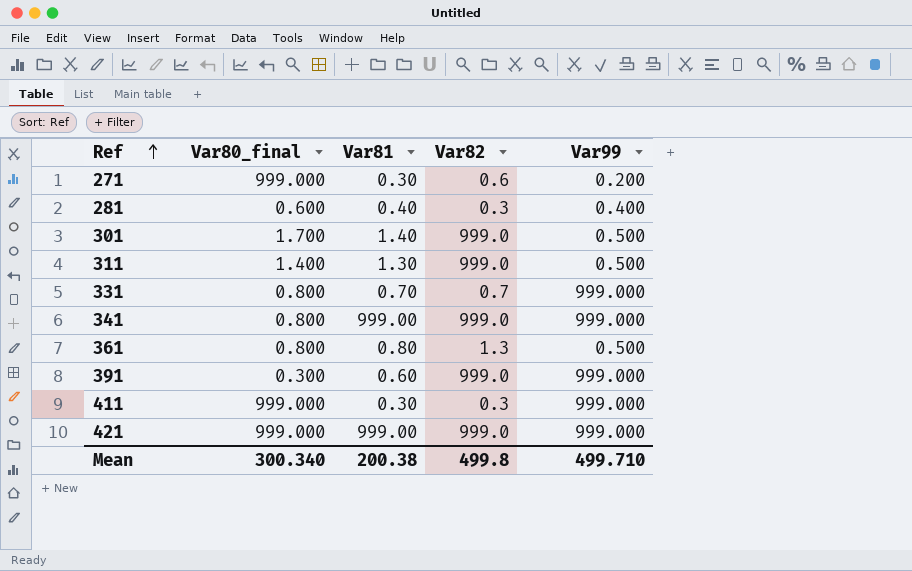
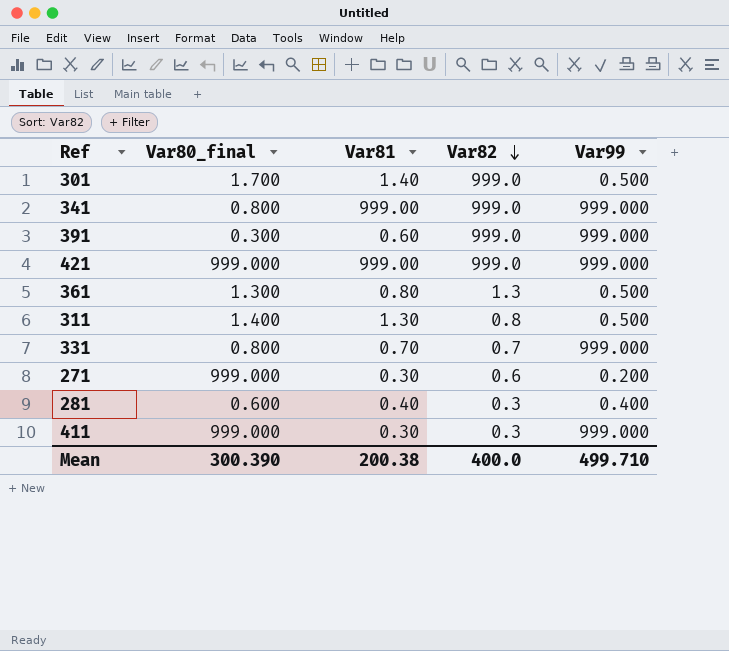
row order: Ref ascending -> Var82 descending
361 | Var80_final: 0.800 -> 1.300
311 | Var82: 999.0 -> 0.8
Mean | Var80_final: 300.340 -> 300.390
Mean | Var82: 499.8 -> 400.0

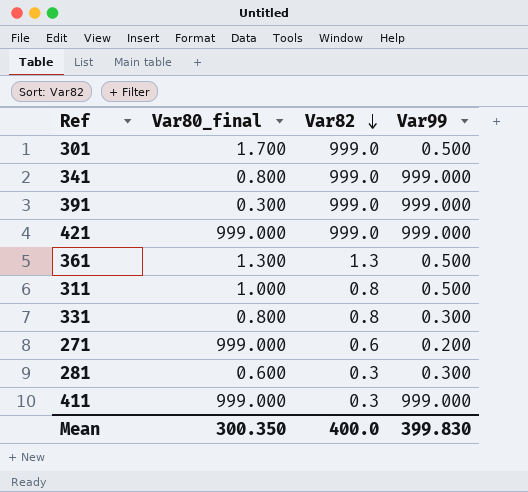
column Var81 | position: 3 -> none
311 | Var80_final: 1.400 -> 1.000
331 | Var82: 0.7 -> 0.8
331 | Var99: 999.000 -> 0.300
281 | Var99: 0.400 -> 0.300
Mean | Var80_final: 300.390 -> 300.350
Mean | Var99: 499.710 -> 399.830

